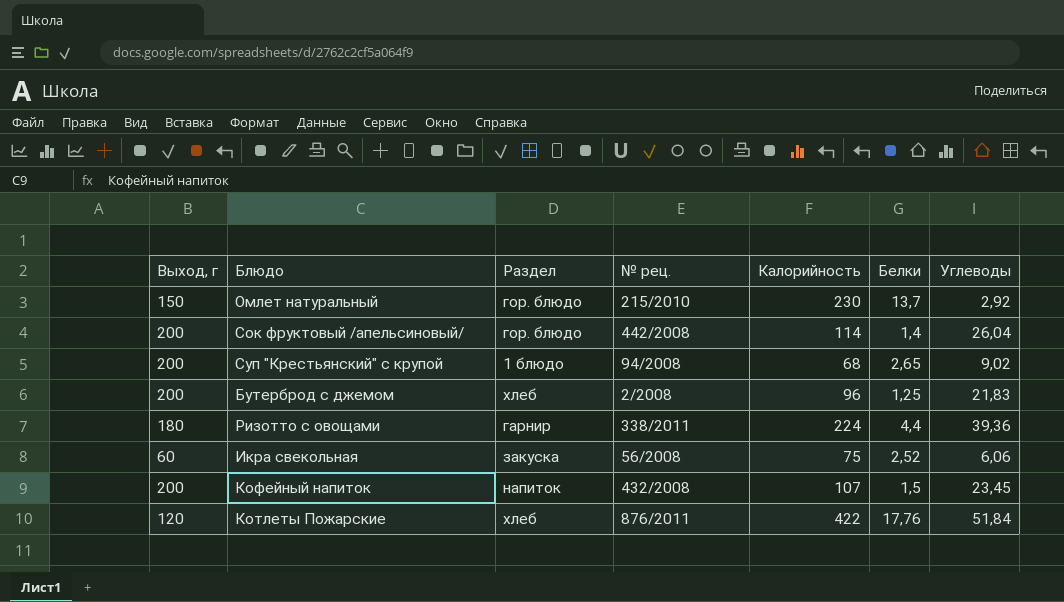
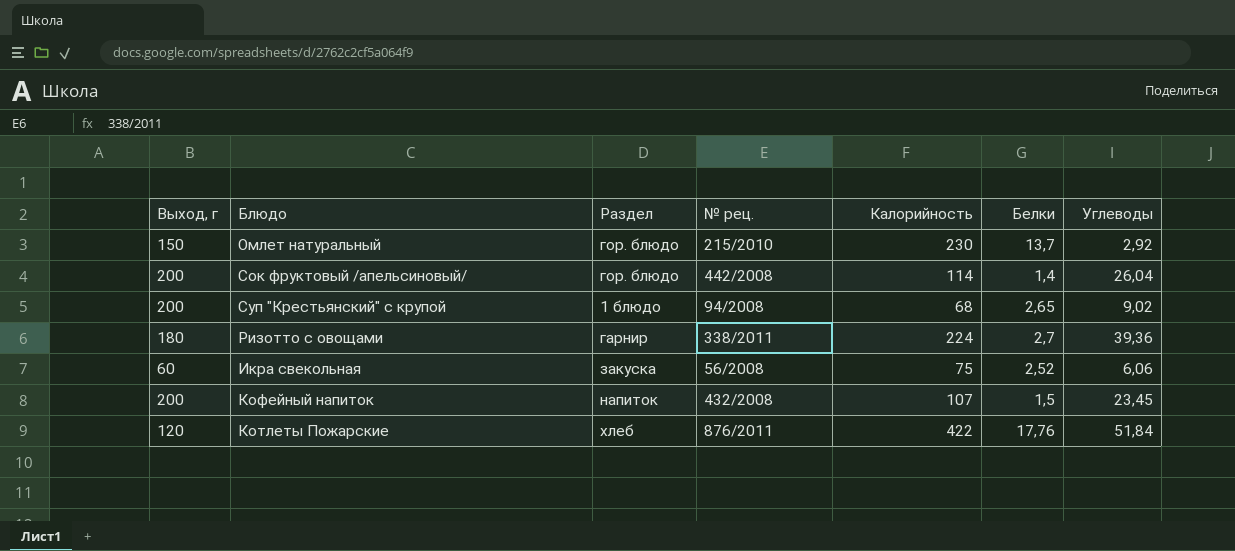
row Бутерброд с джемом: 200 | хлеб | 2/2008 | 96 | 1,25 | 21,83 -> none
Ризотто с овощами | Белки: 4,4 -> 2,7

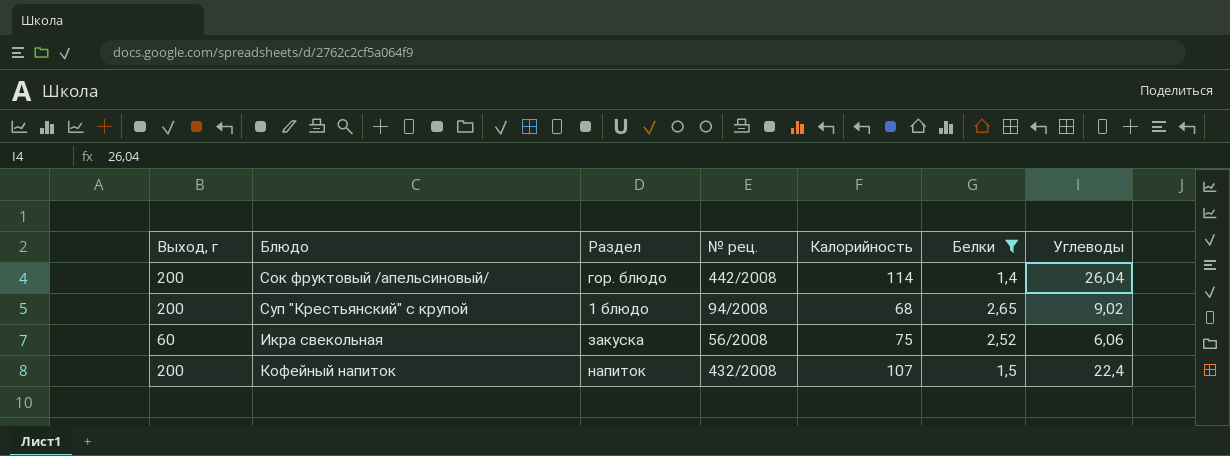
filter: none -> Белки <= 2,65
Кофейный напиток | Углеводы: 23,45 -> 22,4

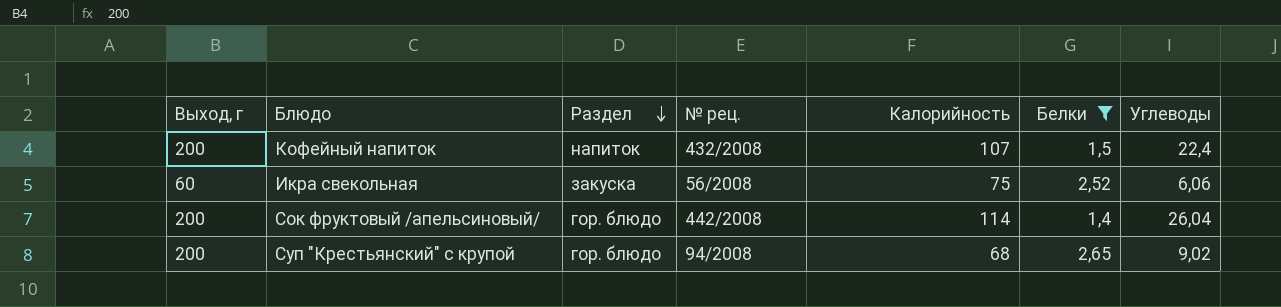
row order: none -> Раздел descending
Суп "Крестьянский" с крупой | Раздел: 1 блюдо -> гор. блюдо

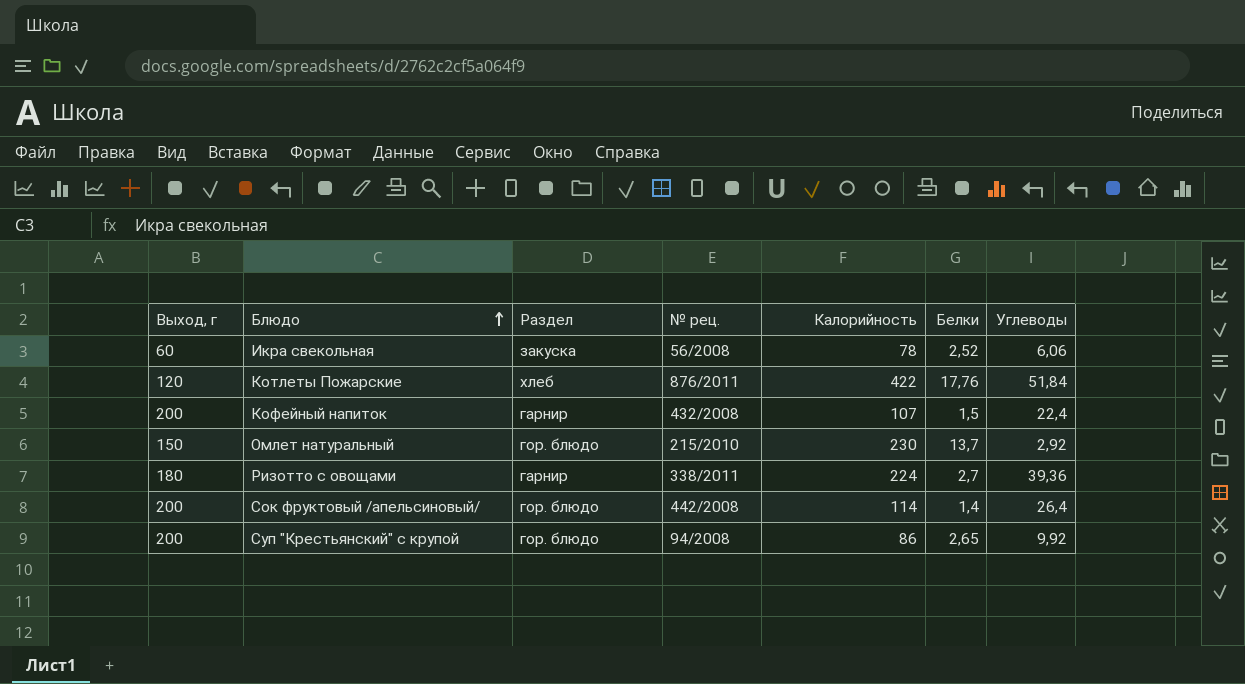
filter: Белки <= 2,65 -> none
row order: Раздел descending -> Блюдо ascending
Икра свекольная | Калорийность: 75 -> 78
Кофейный напиток | Раздел: напиток -> гарнир
Сок фруктовый /апельсиновый/ | Углеводы: 26,04 -> 26,4
Суп "Крестьянский" с крупой | Калорийность: 68 -> 86
Суп "Крестьянский" с крупой | Углеводы: 9,02 -> 9,92

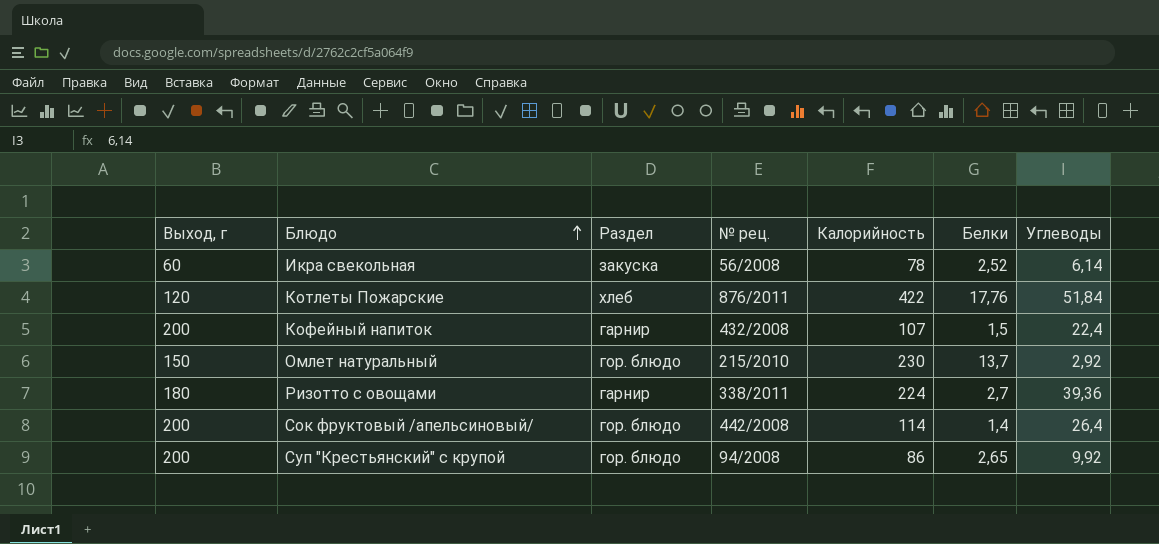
Икра свекольная | Углеводы: 6,06 -> 6,14

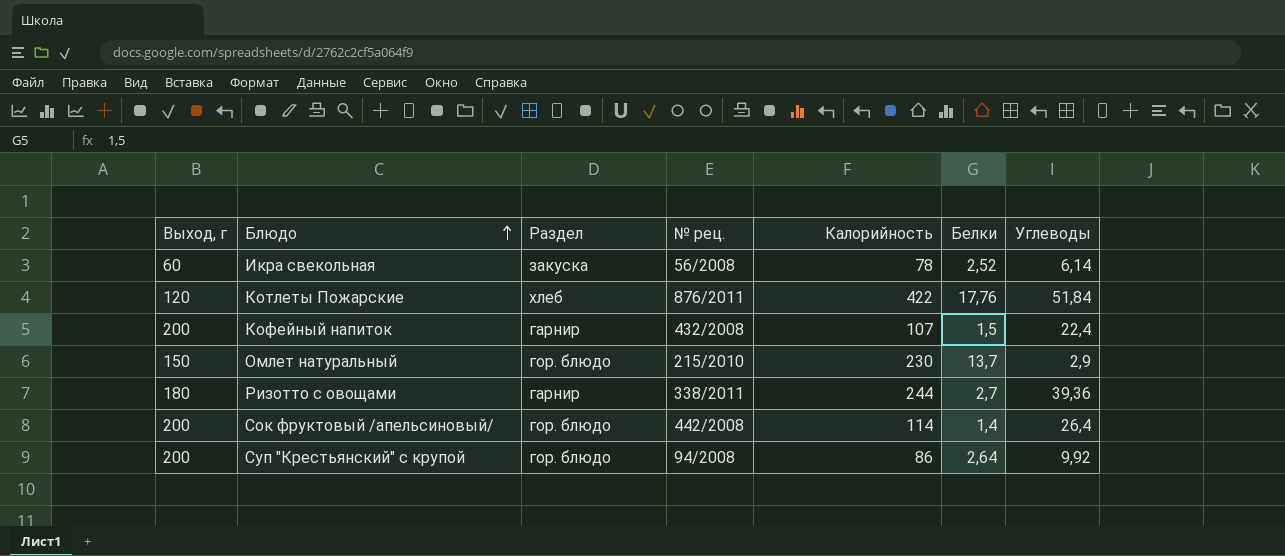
Омлет натуральный | Углеводы: 2,92 -> 2,9
Ризотто с овощами | Калорийность: 224 -> 244
Суп "Крестьянский" с крупой | Белки: 2,65 -> 2,64

